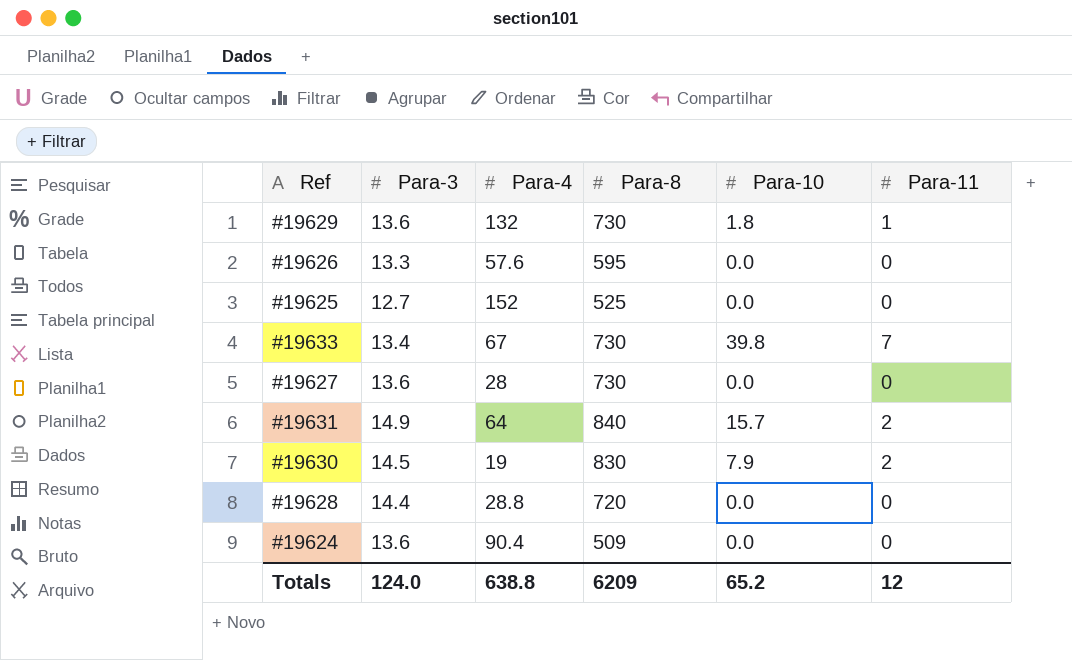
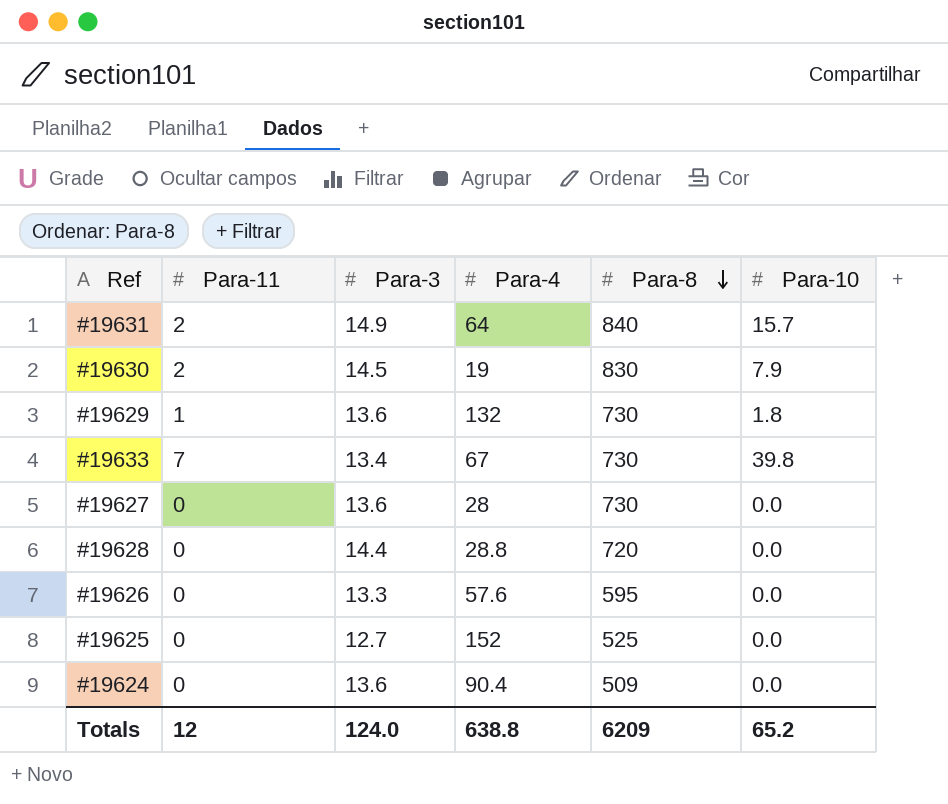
row order: none -> Para-8 descending
column Para-11 | position: 6 -> 2

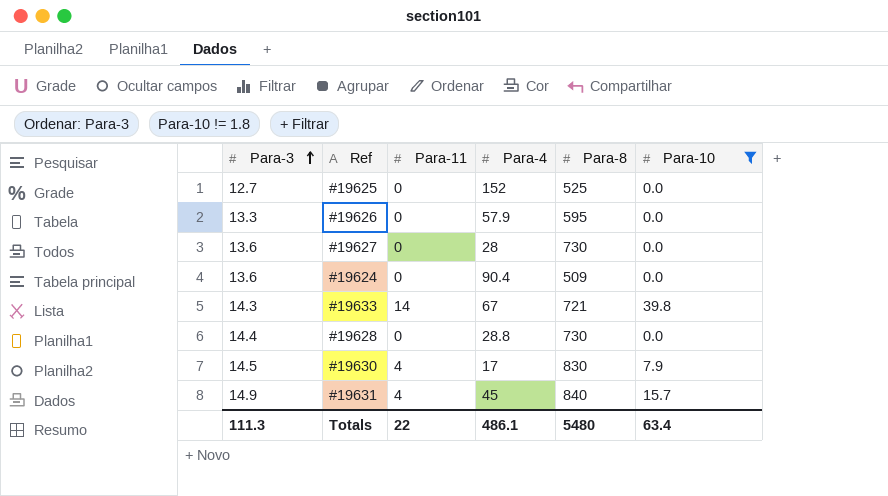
filter: none -> Para-10 != 1.8
row order: Para-8 descending -> Para-3 ascending
column Para-3 | position: 3 -> 1
#19626 | Para-4: 57.6 -> 57.9
#19633 | Para-3: 13.4 -> 14.3
#19633 | Para-11: 7 -> 14
#19633 | Para-8: 730 -> 721
#19628 | Para-8: 720 -> 730
#19630 | Para-11: 2 -> 4
#19630 | Para-4: 19 -> 17
#19631 | Para-11: 2 -> 4
#19631 | Para-4: 64 -> 45
Totals | Para-3: 124.0 -> 111.3
Totals | Para-11: 12 -> 22
Totals | Para-4: 638.8 -> 486.1
Totals | Para-8: 6209 -> 5480
Totals | Para-10: 65.2 -> 63.4

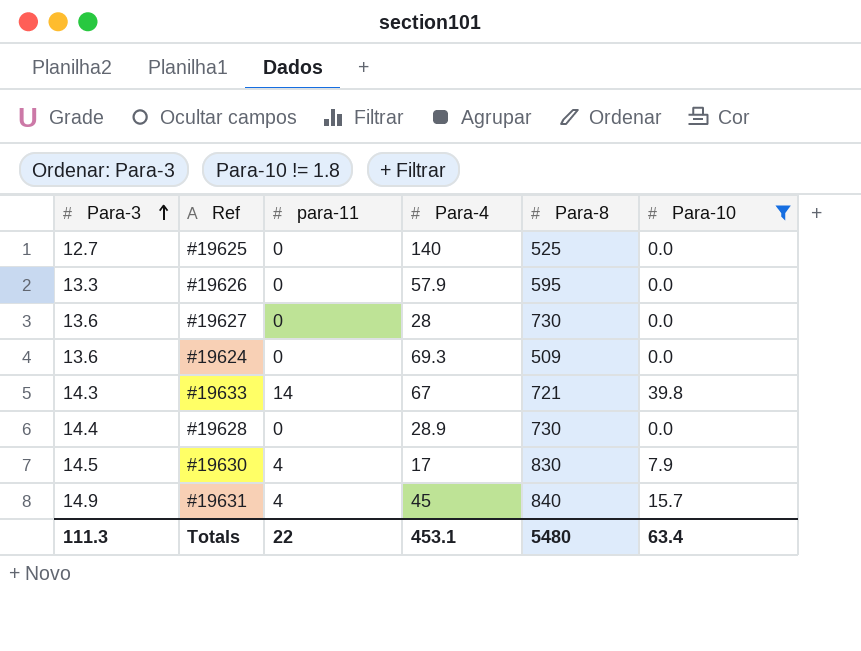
column name: Para-11 -> para-11
#19625 | Para-4: 152 -> 140
#19624 | Para-4: 90.4 -> 69.3
#19628 | Para-4: 28.8 -> 28.9
Totals | Para-4: 486.1 -> 453.1

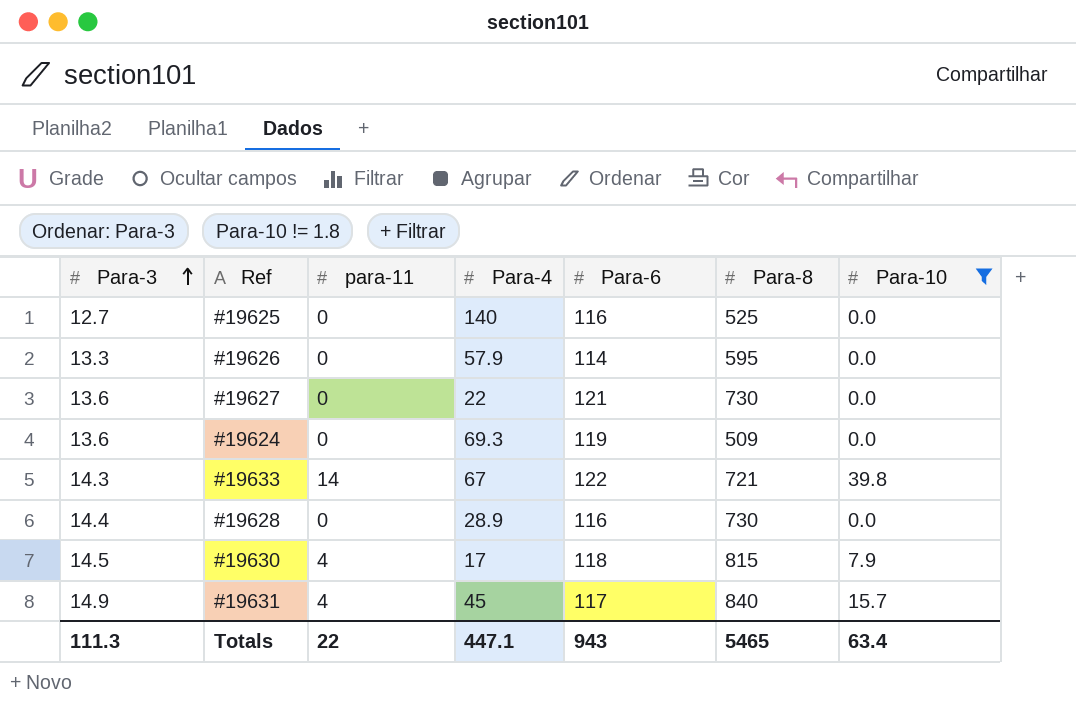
column Para-6 | position: none -> 5
#19627 | Para-4: 28 -> 22
#19630 | Para-8: 830 -> 815
Totals | Para-4: 453.1 -> 447.1
Totals | Para-8: 5480 -> 5465

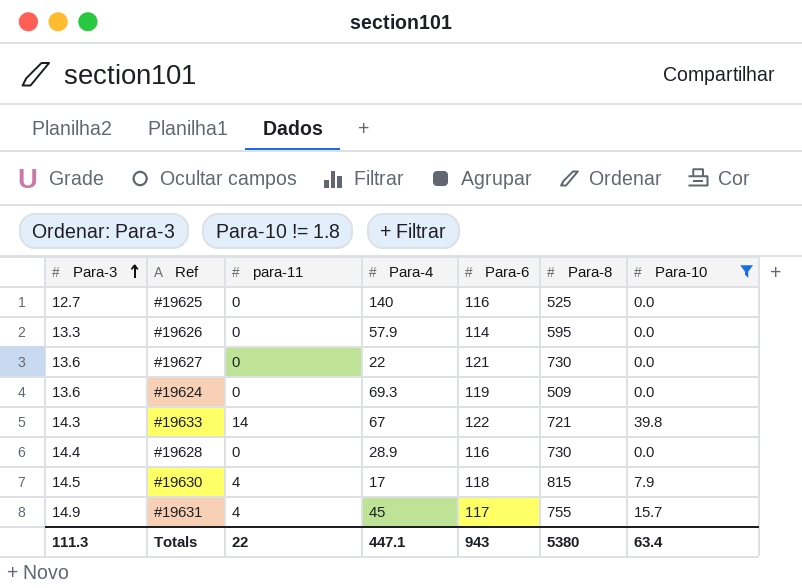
#19631 | Para-8: 840 -> 755
Totals | Para-8: 5465 -> 5380

